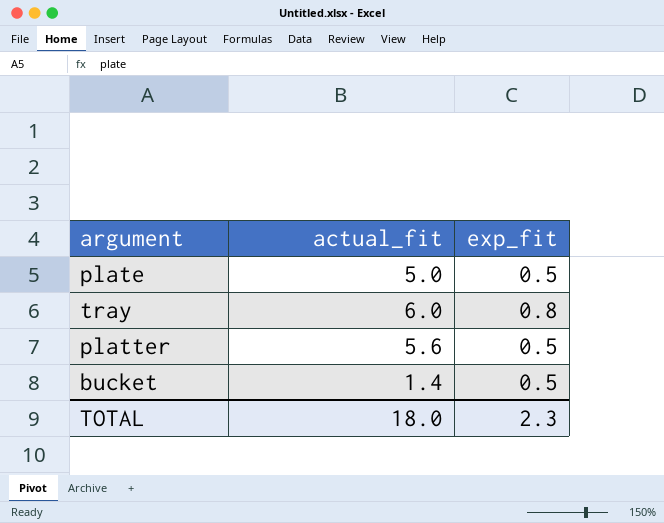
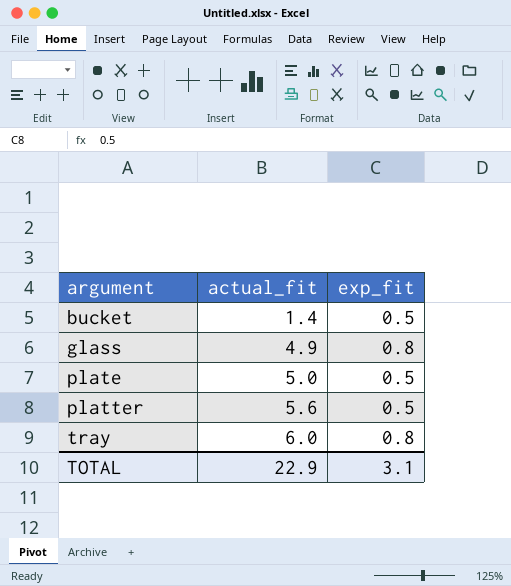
row order: none -> argument ascending
row glass: none -> 4.9 | 0.8
TOTAL | actual_fit: 18.0 -> 22.9
TOTAL | exp_fit: 2.3 -> 3.1

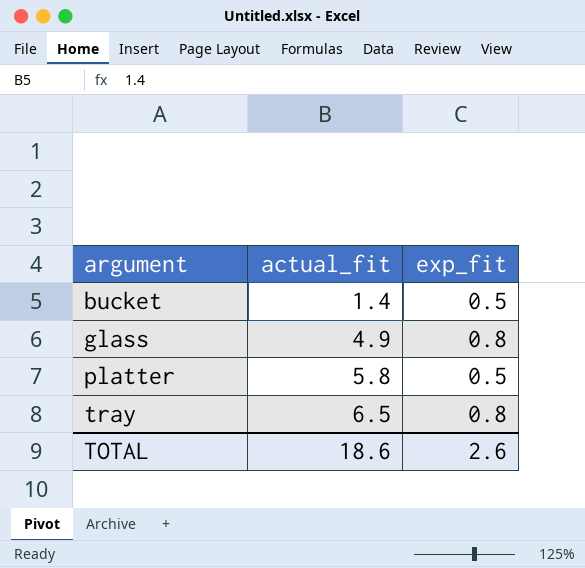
row plate: 5.0 | 0.5 -> none
platter | actual_fit: 5.6 -> 5.8
tray | actual_fit: 6.0 -> 6.5
TOTAL | actual_fit: 22.9 -> 18.6
TOTAL | exp_fit: 3.1 -> 2.6

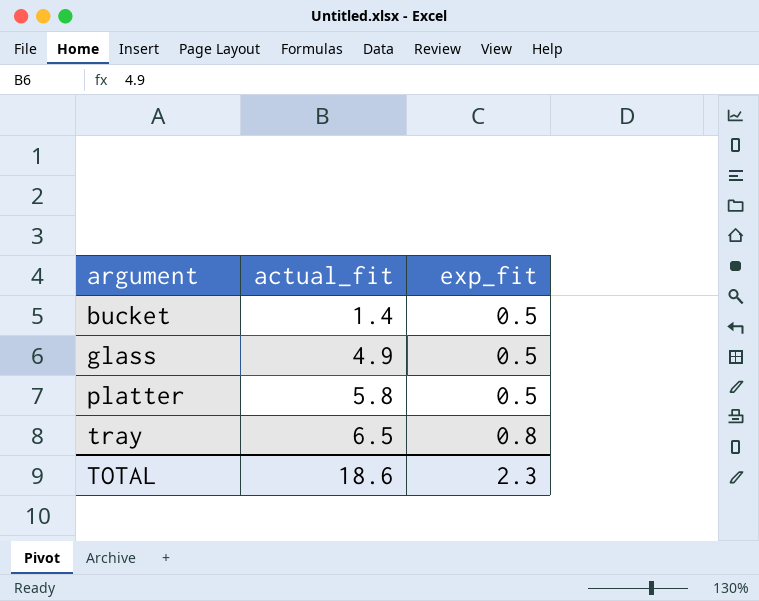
glass | exp_fit: 0.8 -> 0.5
TOTAL | exp_fit: 2.6 -> 2.3

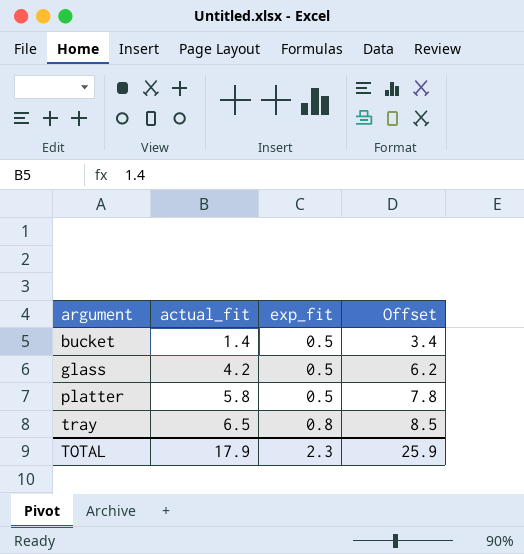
column Offset | formula: none -> [actual_fit] + 2
glass | actual_fit: 4.9 -> 4.2
TOTAL | actual_fit: 18.6 -> 17.9

